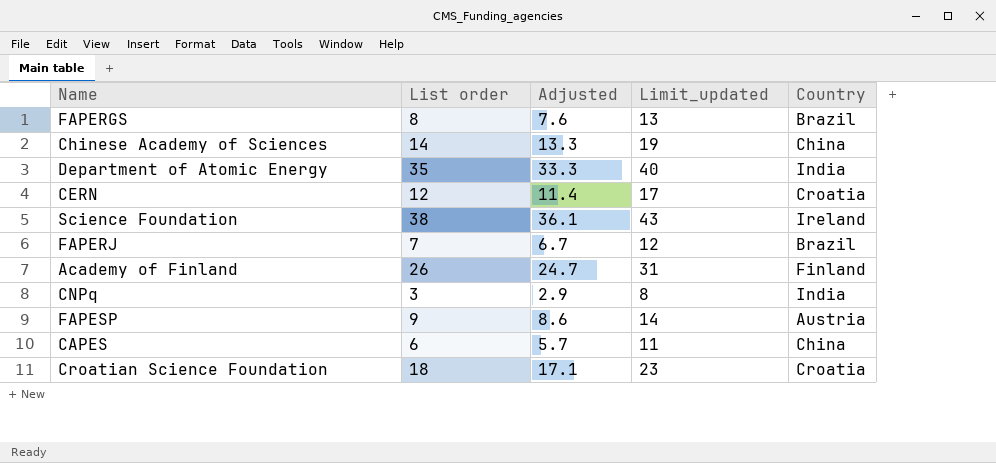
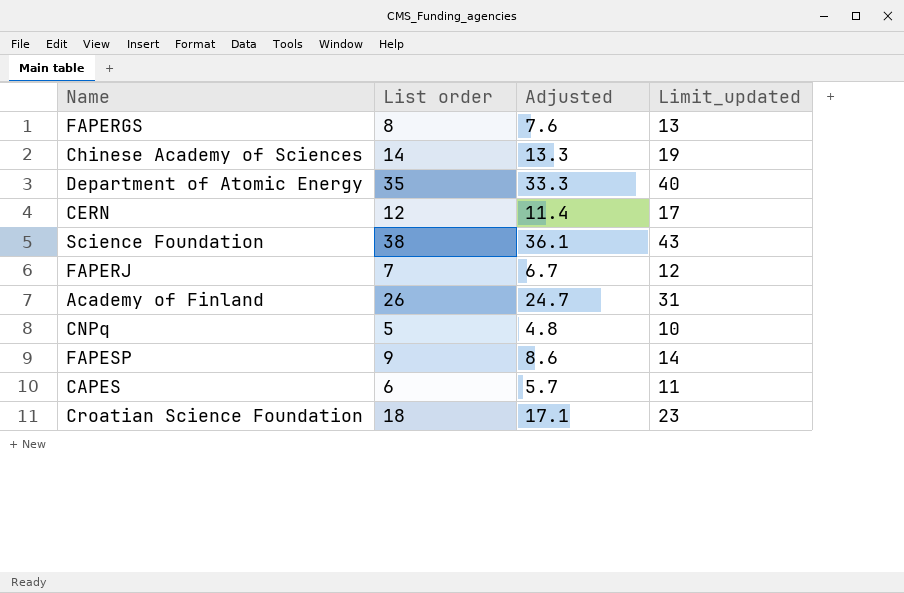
column Country | position: 5 -> none
CNPq | List order: 3 -> 5
CNPq | Adjusted: 2.9 -> 4.8
CNPq | Limit_updated: 8 -> 10

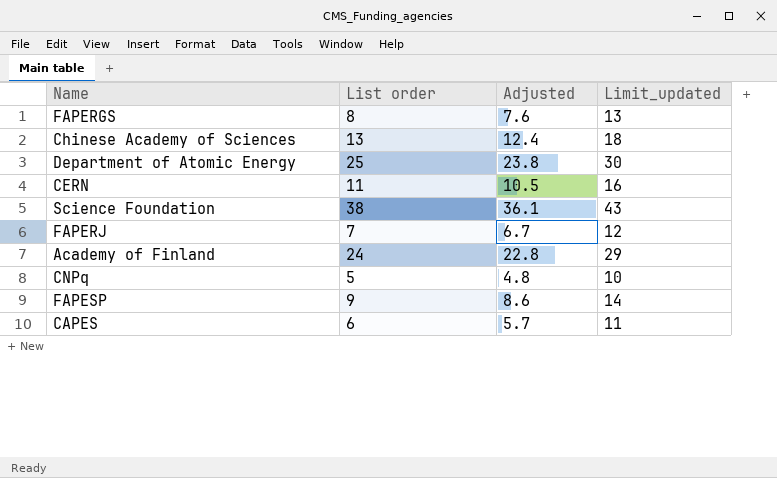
row Croatian Science Foundation: 18 | 17.1 | 23 -> none
Chinese Academy of Sciences | List order: 14 -> 13
Chinese Academy of Sciences | Adjusted: 13.3 -> 12.4
Chinese Academy of Sciences | Limit_updated: 19 -> 18
Department of Atomic Energy | List order: 35 -> 25
Department of Atomic Energy | Adjusted: 33.3 -> 23.8
Department of Atomic Energy | Limit_updated: 40 -> 30
CERN | List order: 12 -> 11
CERN | Adjusted: 11.4 -> 10.5
CERN | Limit_updated: 17 -> 16
Academy of Finland | List order: 26 -> 24
Academy of Finland | Adjusted: 24.7 -> 22.8
Academy of Finland | Limit_updated: 31 -> 29

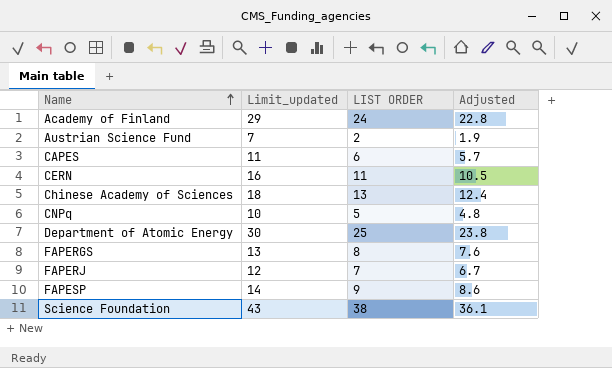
row order: none -> Name ascending
column Limit_updated | position: 4 -> 2
column name: List order -> LIST ORDER
row Austrian Science Fund: none -> 7 | 2 | 1.9

